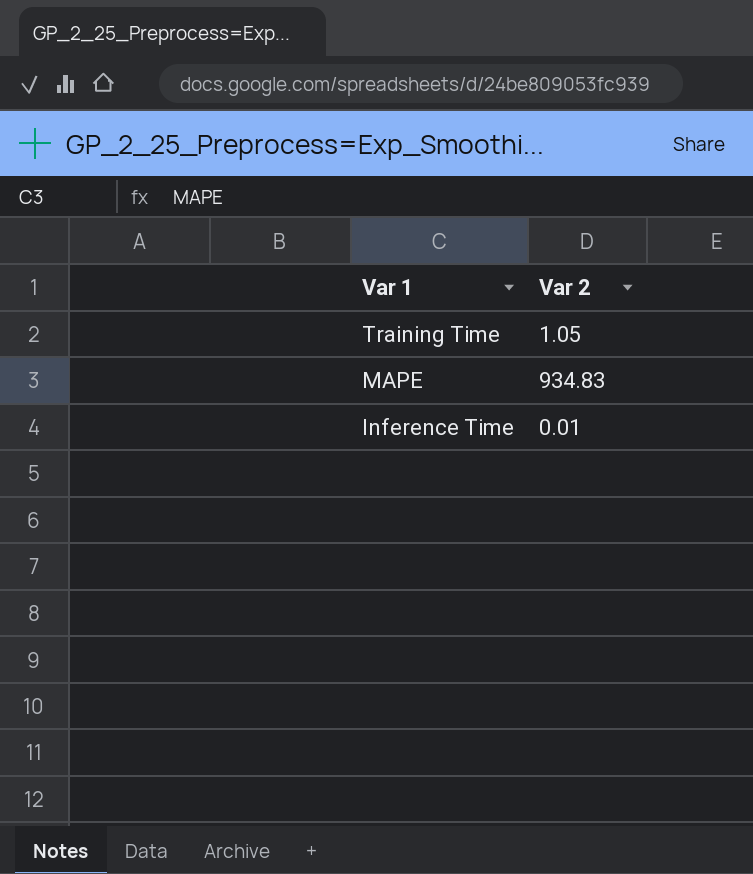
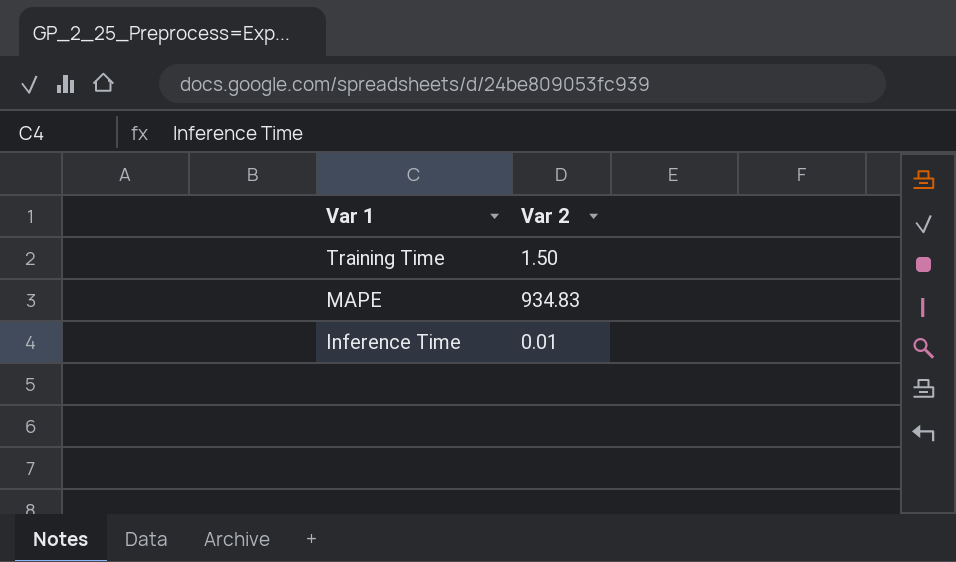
Training Time | Var 2: 1.05 -> 1.50

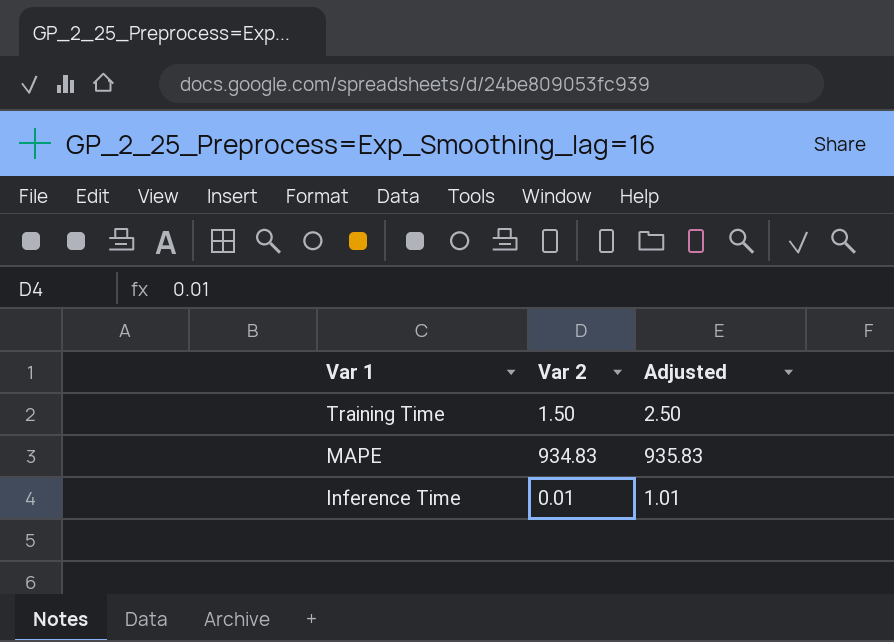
column Adjusted | formula: none -> [Var 2] + 1

